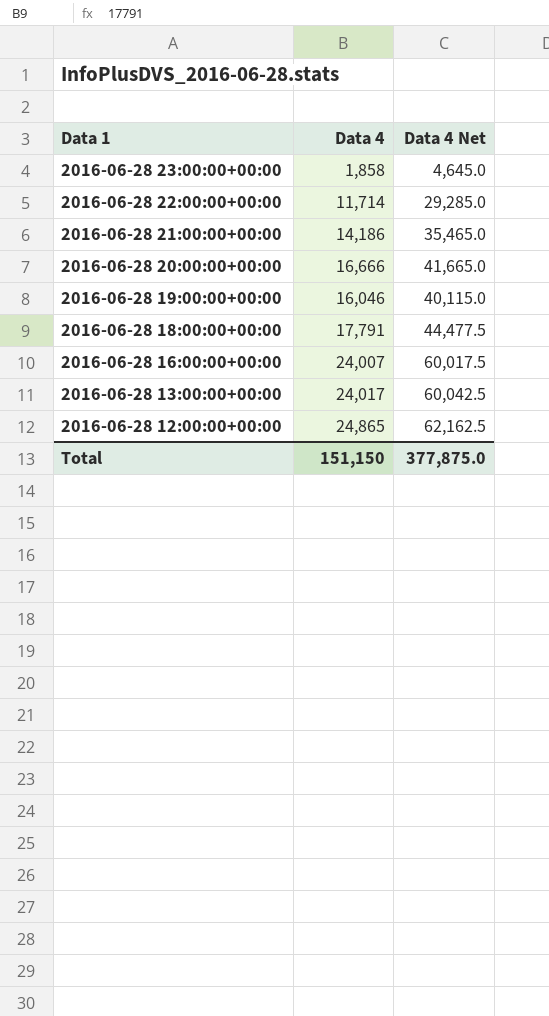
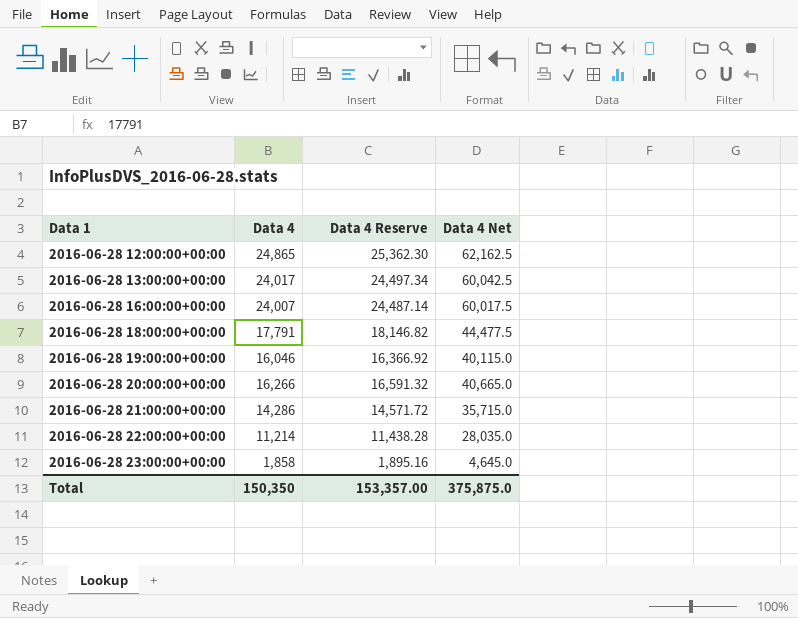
row order: Data 1 descending -> Data 1 ascending
column Data 4 Reserve | formula: none -> [Data 4] * 1.02
2016-06-28 20:00:00+00:00 | Data 4: 16,666 -> 16,266
2016-06-28 20:00:00+00:00 | Data 4 Net: 41,665.0 -> 40,665.0
2016-06-28 21:00:00+00:00 | Data 4: 14,186 -> 14,286
2016-06-28 21:00:00+00:00 | Data 4 Net: 35,465.0 -> 35,715.0
2016-06-28 22:00:00+00:00 | Data 4: 11,714 -> 11,214
2016-06-28 22:00:00+00:00 | Data 4 Net: 29,285.0 -> 28,035.0
Total | Data 4: 151,150 -> 150,350
Total | Data 4 Net: 377,875.0 -> 375,875.0

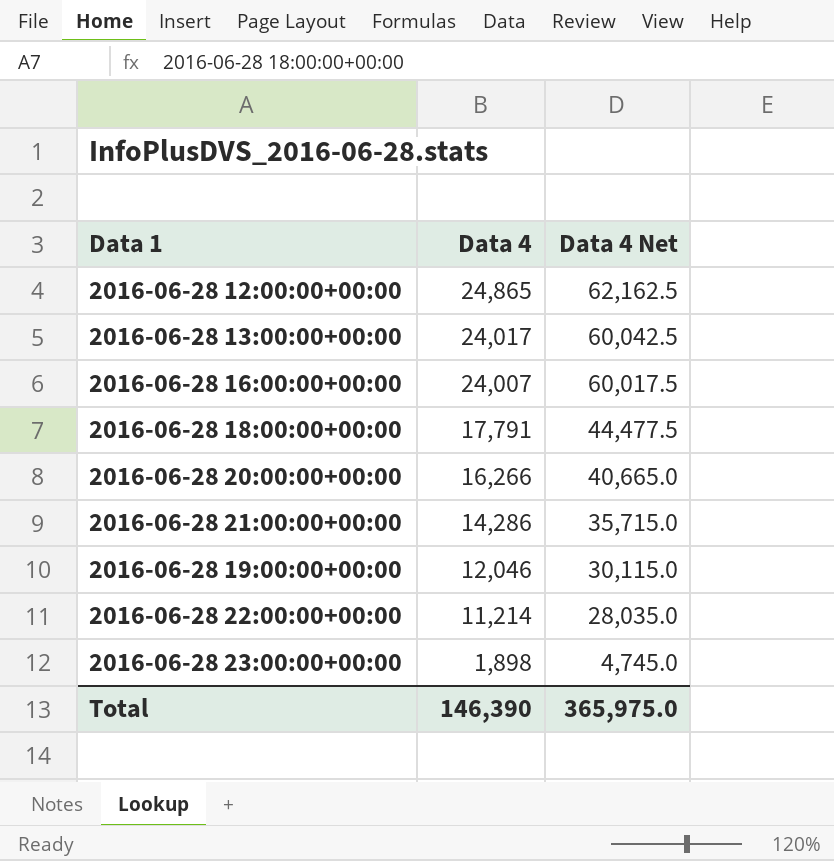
row order: Data 1 ascending -> Data 4 descending
column Data 4 Reserve | formula: [Data 4] * 1.02 -> none
2016-06-28 19:00:00+00:00 | Data 4: 16,046 -> 12,046
2016-06-28 19:00:00+00:00 | Data 4 Net: 40,115.0 -> 30,115.0
2016-06-28 23:00:00+00:00 | Data 4: 1,858 -> 1,898
2016-06-28 23:00:00+00:00 | Data 4 Net: 4,645.0 -> 4,745.0
Total | Data 4: 150,350 -> 146,390
Total | Data 4 Net: 375,875.0 -> 365,975.0

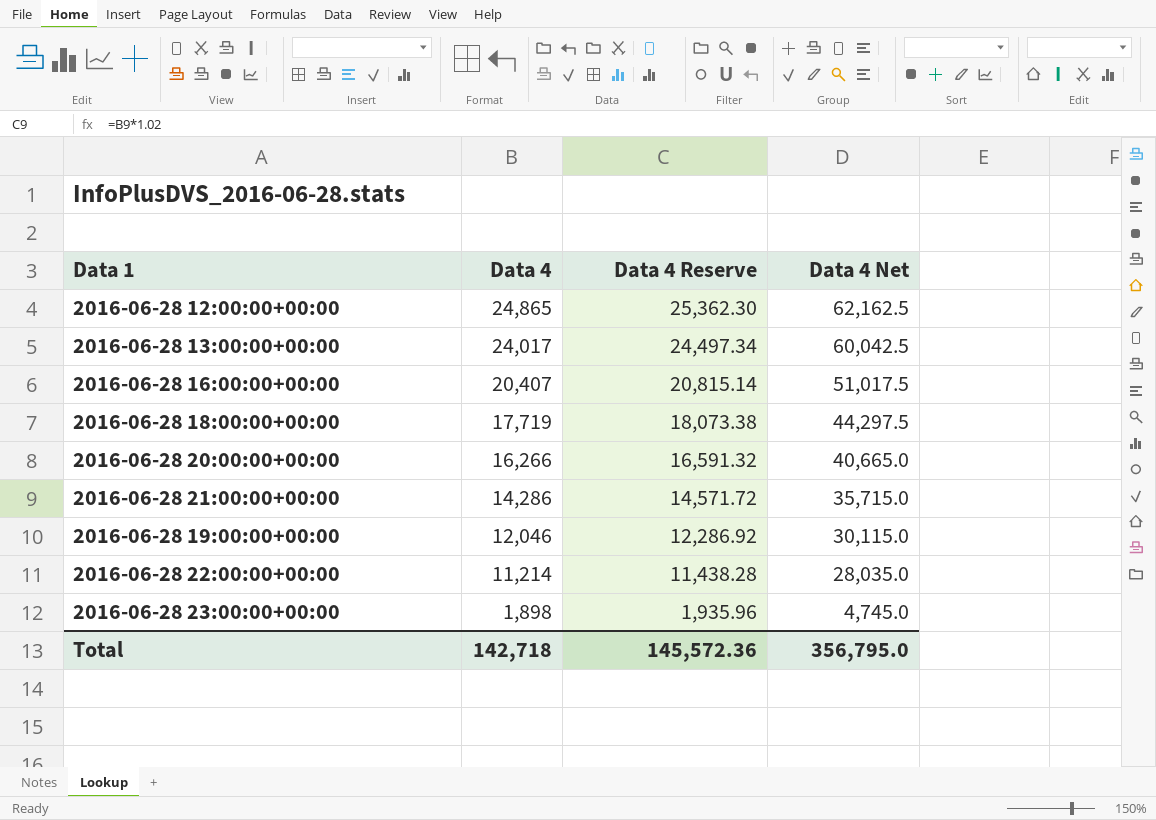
column Data 4 Reserve | formula: none -> [Data 4] * 1.02
2016-06-28 16:00:00+00:00 | Data 4: 24,007 -> 20,407
2016-06-28 16:00:00+00:00 | Data 4 Net: 60,017.5 -> 51,017.5
2016-06-28 18:00:00+00:00 | Data 4: 17,791 -> 17,719
2016-06-28 18:00:00+00:00 | Data 4 Net: 44,477.5 -> 44,297.5
Total | Data 4: 146,390 -> 142,718
Total | Data 4 Net: 365,975.0 -> 356,795.0

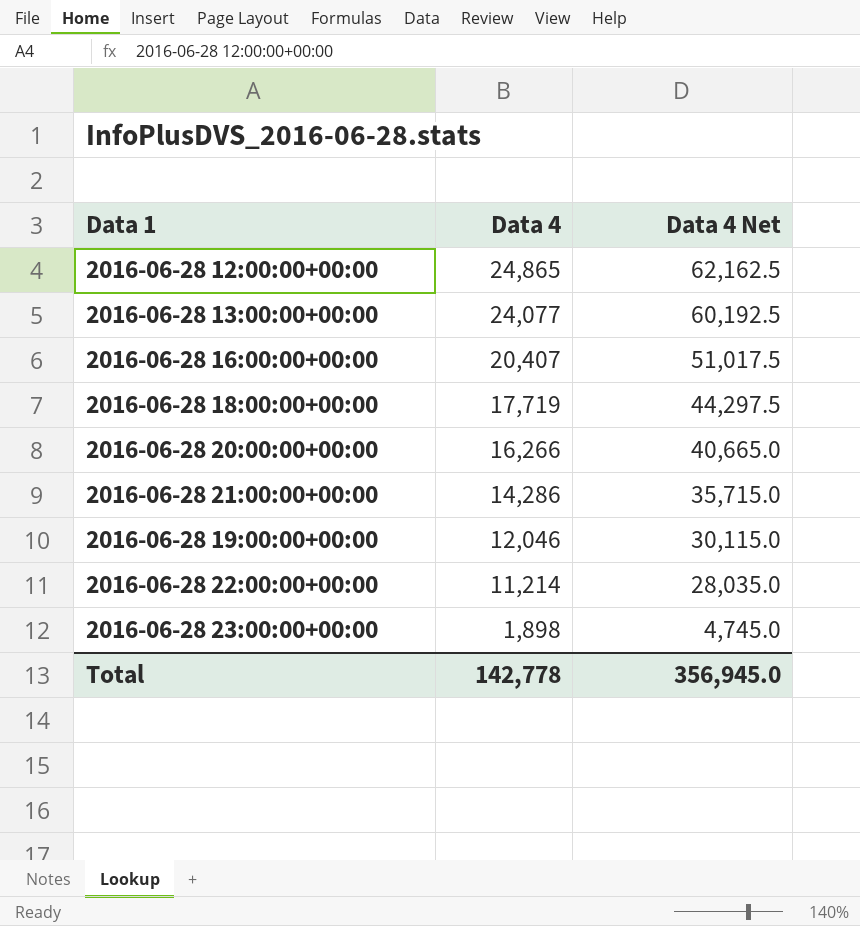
column Data 4 Reserve | formula: [Data 4] * 1.02 -> none
2016-06-28 13:00:00+00:00 | Data 4: 24,017 -> 24,077
2016-06-28 13:00:00+00:00 | Data 4 Net: 60,042.5 -> 60,192.5
Total | Data 4: 142,718 -> 142,778
Total | Data 4 Net: 356,795.0 -> 356,945.0

